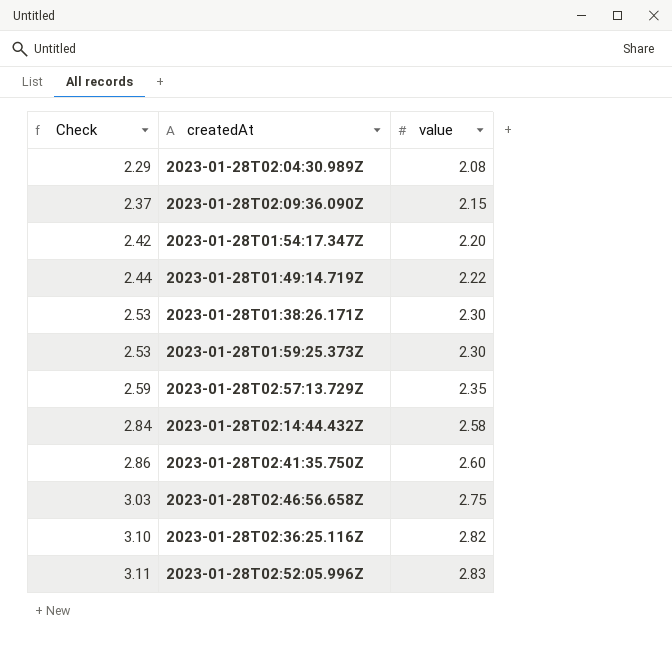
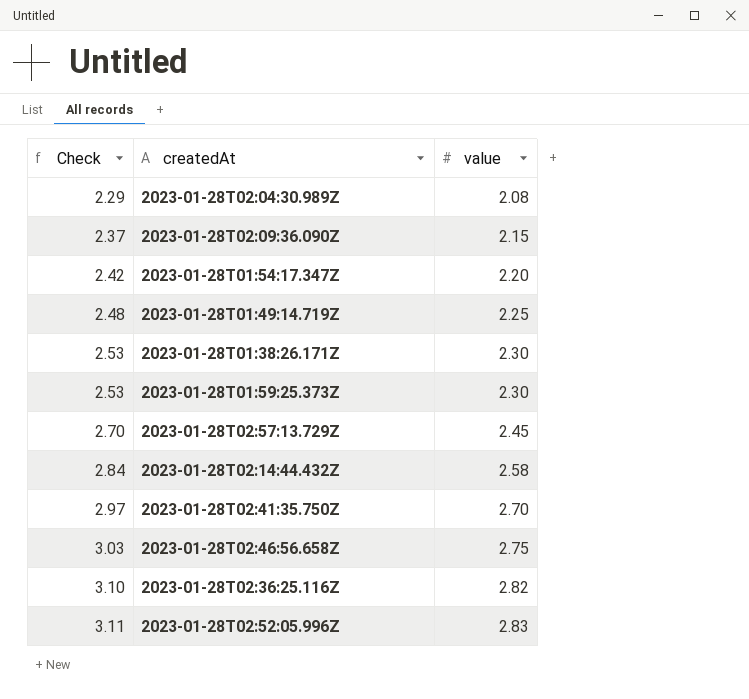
2023-01-28T01:49:14.719Z | Check: 2.44 -> 2.48
2023-01-28T01:49:14.719Z | value: 2.22 -> 2.25
2023-01-28T02:57:13.729Z | Check: 2.59 -> 2.70
2023-01-28T02:57:13.729Z | value: 2.35 -> 2.45
2023-01-28T02:41:35.750Z | Check: 2.86 -> 2.97
2023-01-28T02:41:35.750Z | value: 2.60 -> 2.70

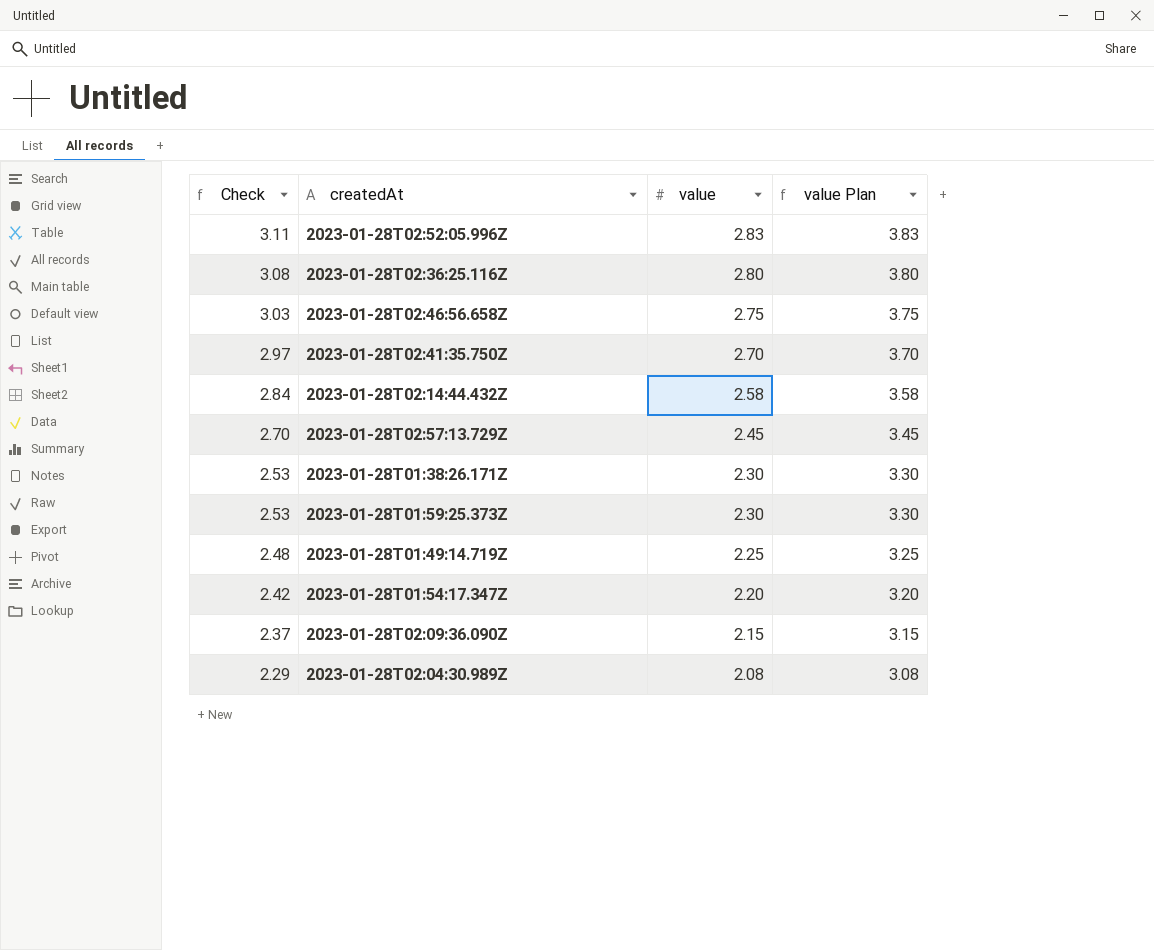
row order: Check ascending -> Check descending
column value Plan | formula: none -> [value] + 1
2023-01-28T02:36:25.116Z | Check: 3.10 -> 3.08
2023-01-28T02:36:25.116Z | value: 2.82 -> 2.80

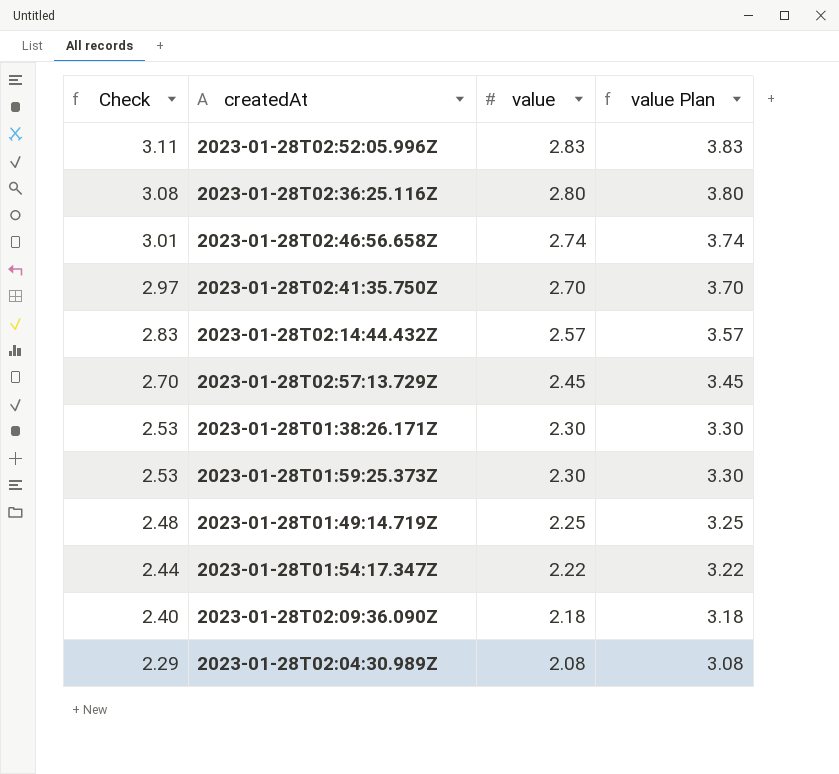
2023-01-28T02:46:56.658Z | Check: 3.03 -> 3.01
2023-01-28T02:46:56.658Z | value: 2.75 -> 2.74
2023-01-28T02:46:56.658Z | value Plan: 3.75 -> 3.74
2023-01-28T02:14:44.432Z | Check: 2.84 -> 2.83
2023-01-28T02:14:44.432Z | value: 2.58 -> 2.57
2023-01-28T02:14:44.432Z | value Plan: 3.58 -> 3.57
2023-01-28T01:54:17.347Z | Check: 2.42 -> 2.44
2023-01-28T01:54:17.347Z | value: 2.20 -> 2.22
2023-01-28T01:54:17.347Z | value Plan: 3.20 -> 3.22
2023-01-28T02:09:36.090Z | Check: 2.37 -> 2.40
2023-01-28T02:09:36.090Z | value: 2.15 -> 2.18
2023-01-28T02:09:36.090Z | value Plan: 3.15 -> 3.18

